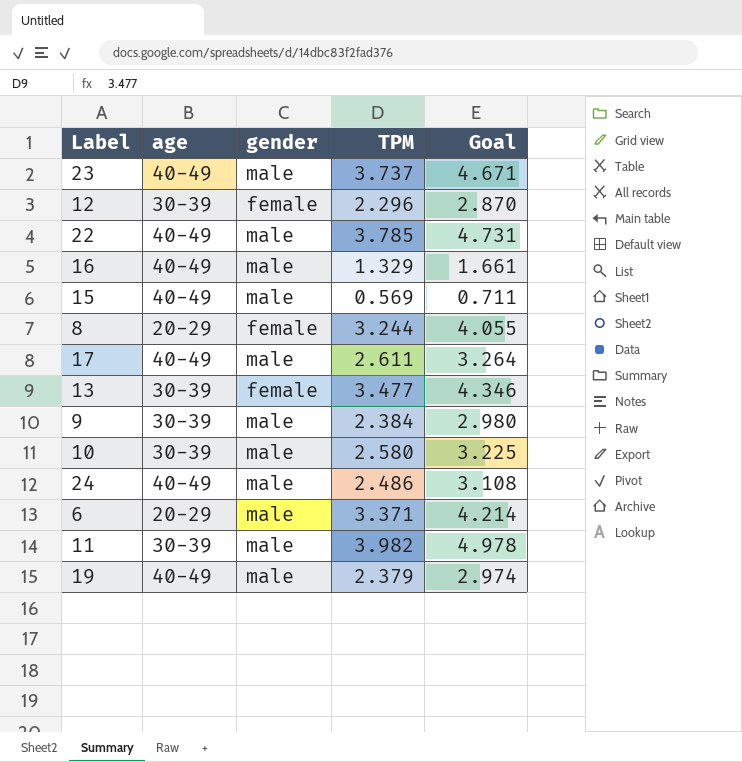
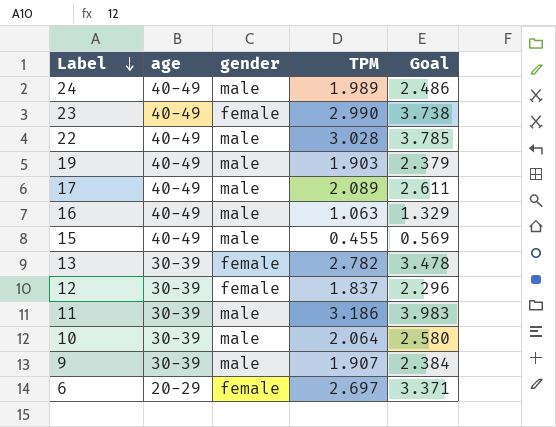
row order: none -> Label descending
row 8: 20-29 | female | 3.244 | 4.055 -> none
24 | TPM: 2.486 -> 1.989
24 | Goal: 3.108 -> 2.486
23 | gender: male -> female
23 | TPM: 3.737 -> 2.990
23 | Goal: 4.671 -> 3.738
22 | TPM: 3.785 -> 3.028
22 | Goal: 4.731 -> 3.785
19 | TPM: 2.379 -> 1.903
19 | Goal: 2.974 -> 2.379
17 | TPM: 2.611 -> 2.089
17 | Goal: 3.264 -> 2.611
16 | TPM: 1.329 -> 1.063
16 | Goal: 1.661 -> 1.329
15 | TPM: 0.569 -> 0.455
15 | Goal: 0.711 -> 0.569
13 | TPM: 3.477 -> 2.782
13 | Goal: 4.346 -> 3.478
12 | TPM: 2.296 -> 1.837
12 | Goal: 2.870 -> 2.296
11 | TPM: 3.982 -> 3.186
11 | Goal: 4.978 -> 3.983
10 | TPM: 2.580 -> 2.064
10 | Goal: 3.225 -> 2.580
9 | TPM: 2.384 -> 1.907
9 | Goal: 2.980 -> 2.384
6 | gender: male -> female
6 | TPM: 3.371 -> 2.697
6 | Goal: 4.214 -> 3.371

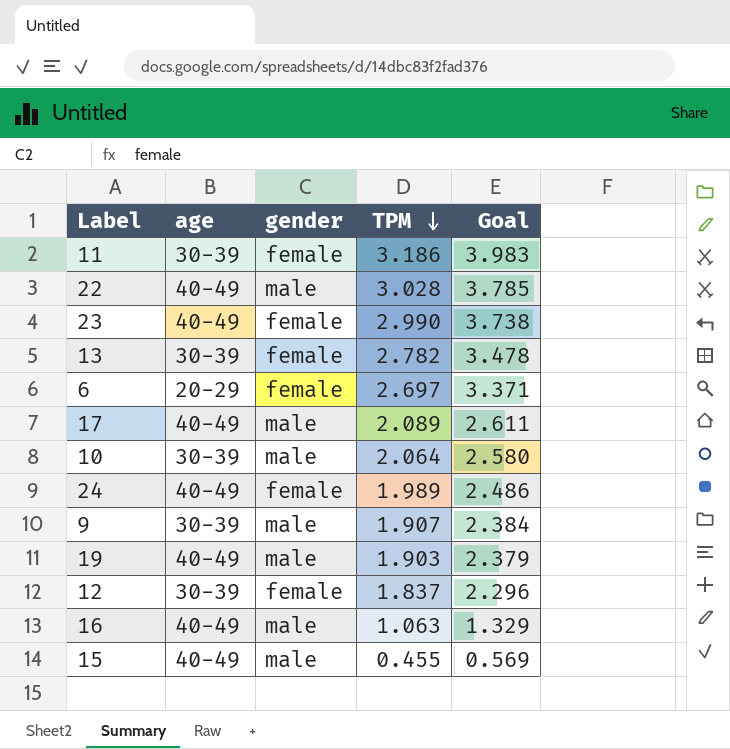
row order: Label descending -> TPM descending
11 | gender: male -> female
24 | gender: male -> female

